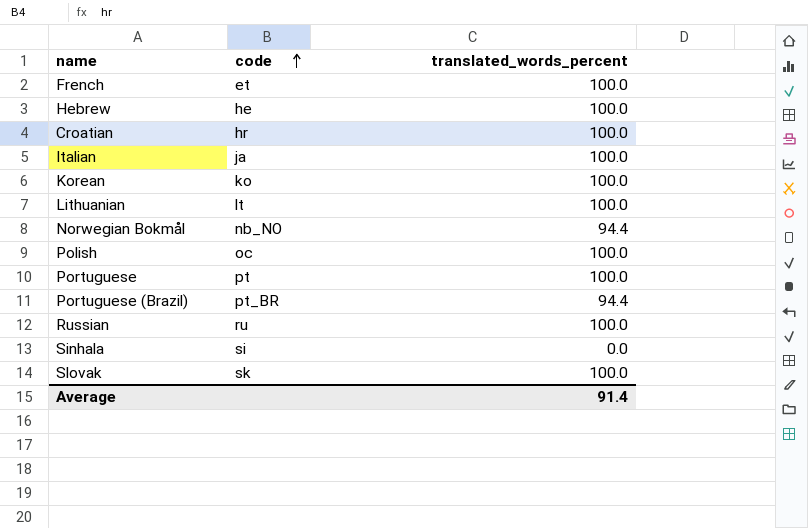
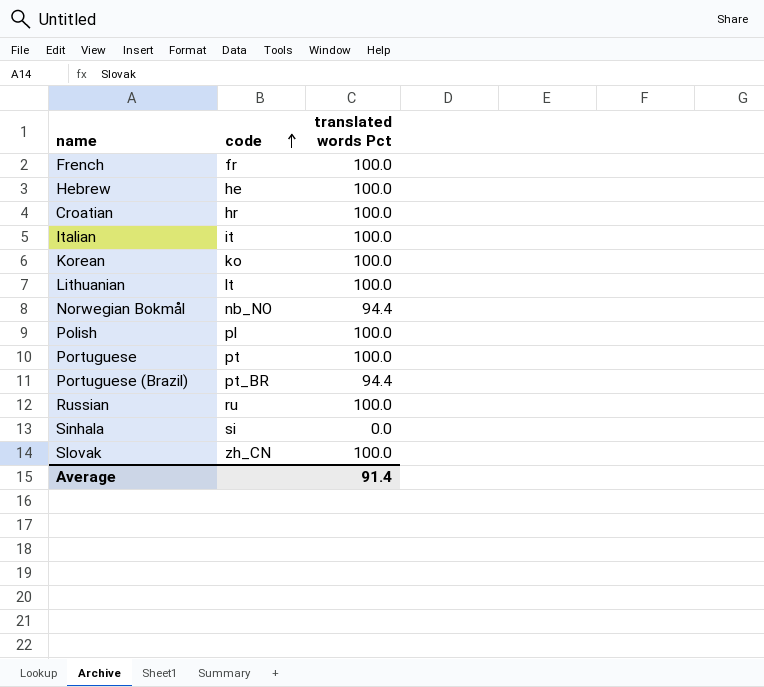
column name: translated_words_percent -> translated words Pct
French | code: et -> fr
Italian | code: ja -> it
Polish | code: oc -> pl
Slovak | code: sk -> zh_CN

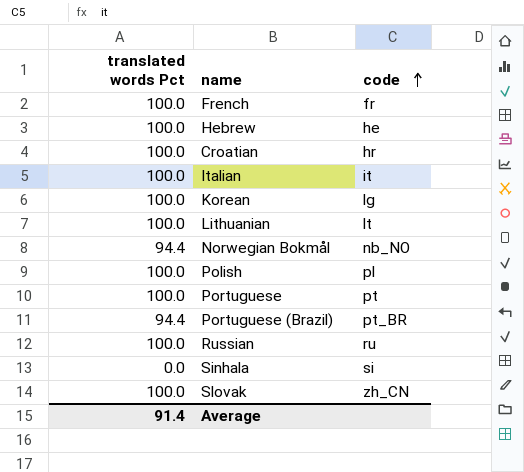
column translated words Pct | position: 3 -> 1
Korean | code: ko -> lg

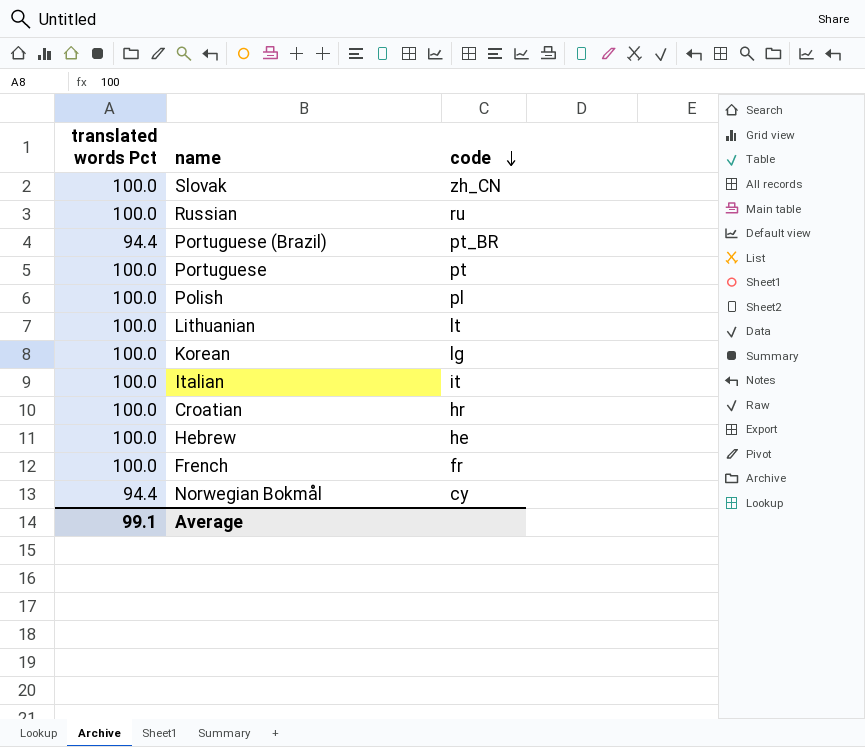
row order: code ascending -> code descending
row Sinhala: 0.0 | si -> none
Norwegian Bokmål | code: nb_NO -> cy
Average | translated words Pct: 91.4 -> 99.1

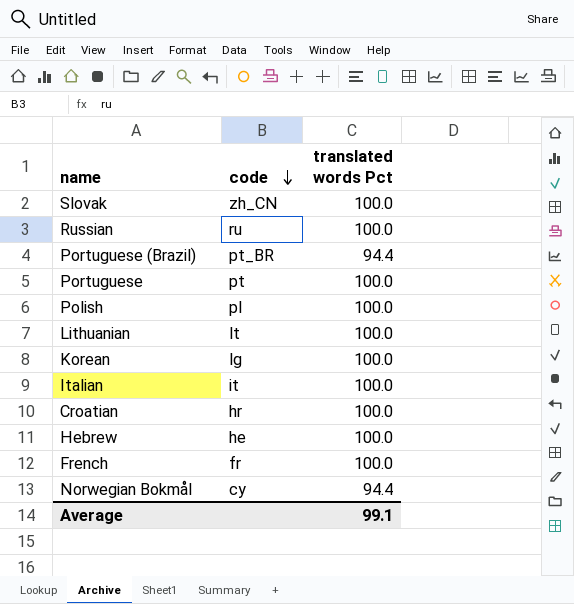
column translated words Pct | position: 1 -> 3

